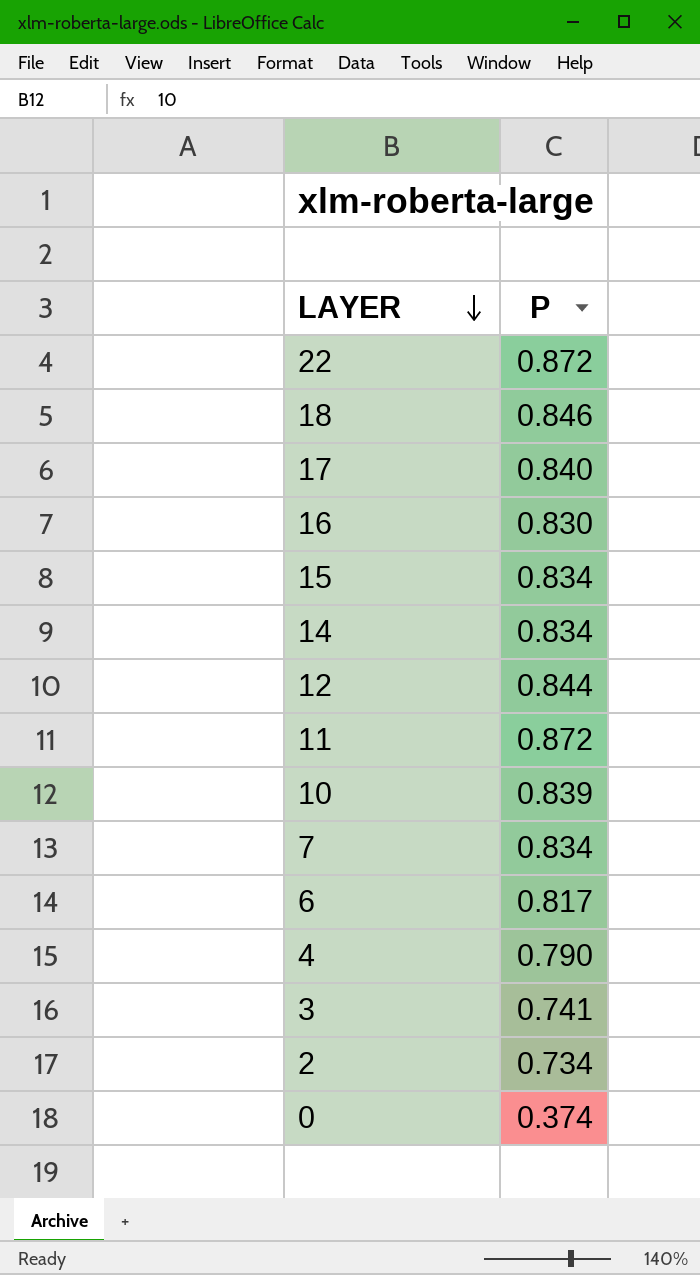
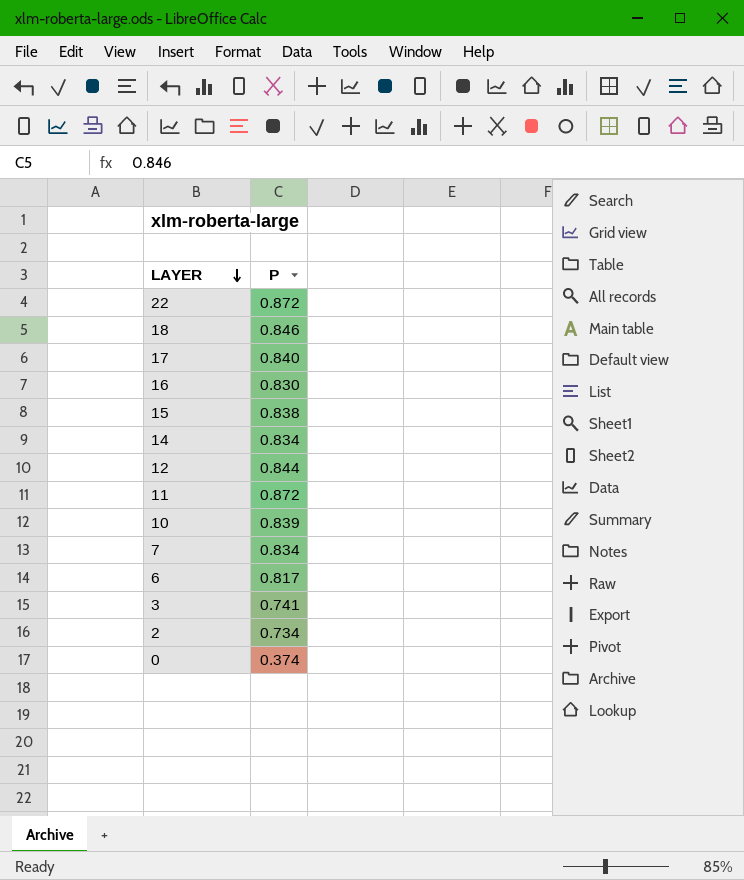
row 4: 0.790 -> none
15 | P: 0.834 -> 0.838

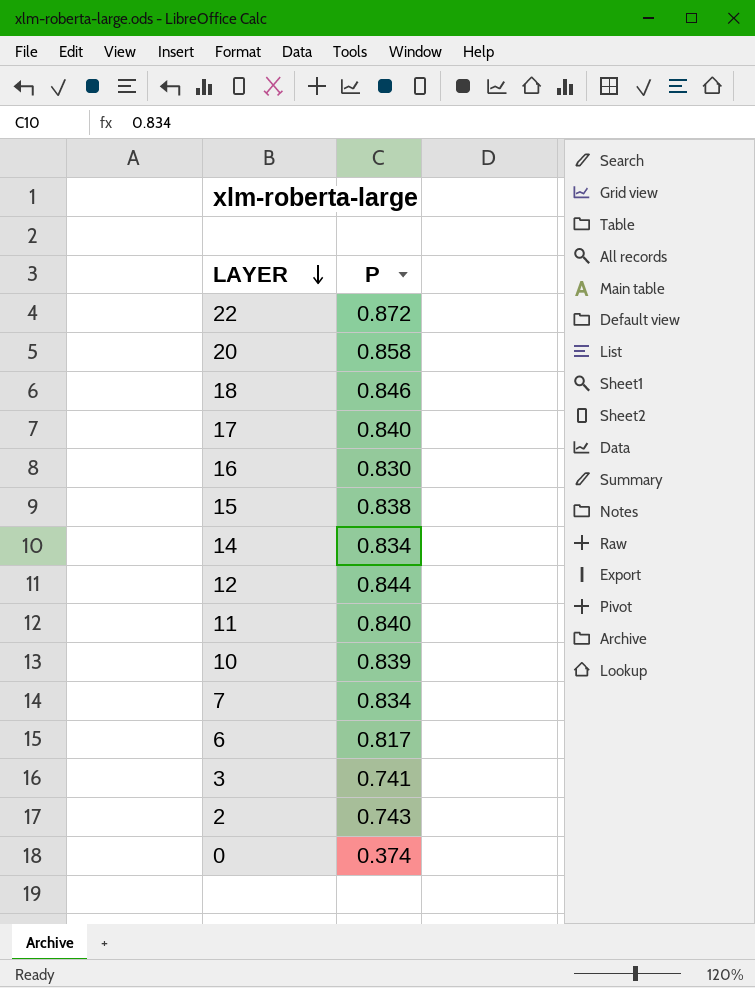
row 20: none -> 0.858
11 | P: 0.872 -> 0.840
2 | P: 0.734 -> 0.743

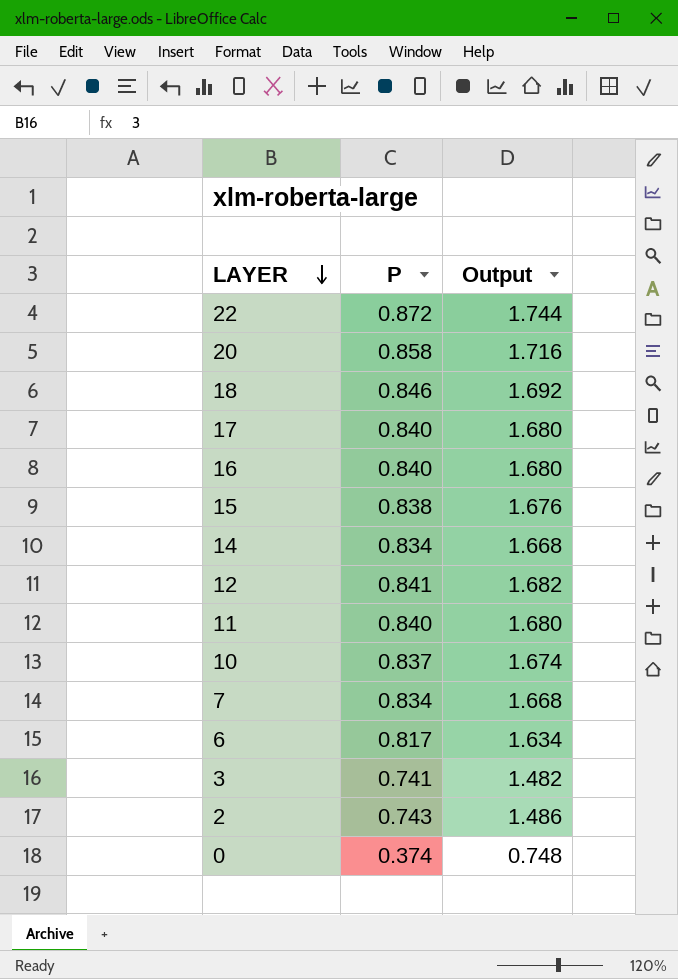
column Output | formula: none -> [P] * 2
16 | P: 0.830 -> 0.840
12 | P: 0.844 -> 0.841
10 | P: 0.839 -> 0.837

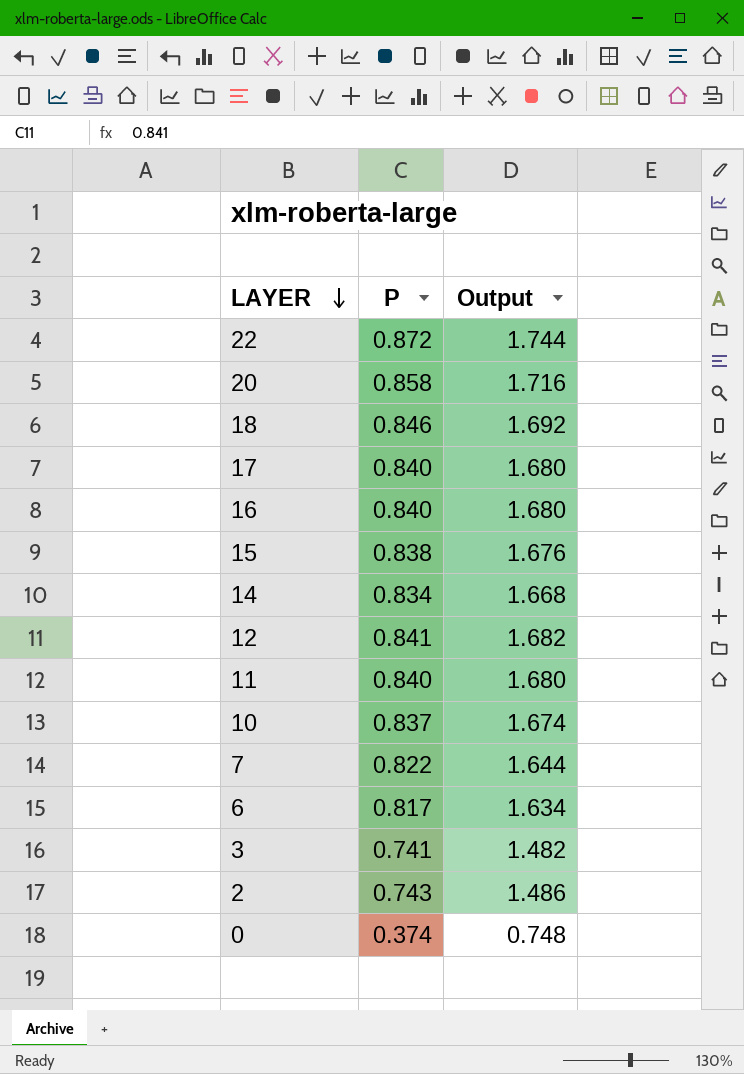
7 | P: 0.834 -> 0.822
7 | Output: 1.668 -> 1.644

